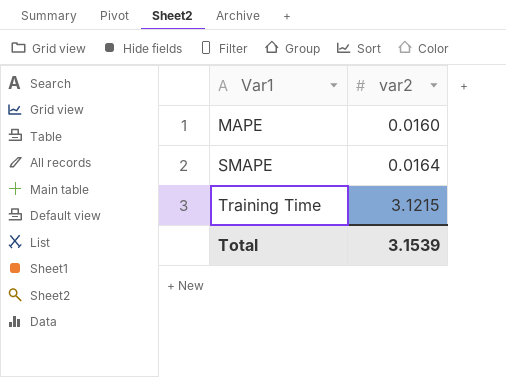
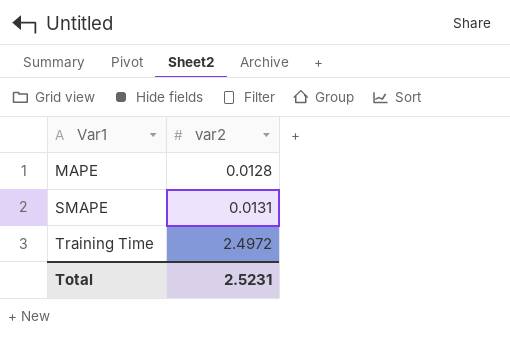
MAPE | var2: 0.0160 -> 0.0128
SMAPE | var2: 0.0164 -> 0.0131
Training Time | var2: 3.1215 -> 2.4972
Total | var2: 3.1539 -> 2.5231

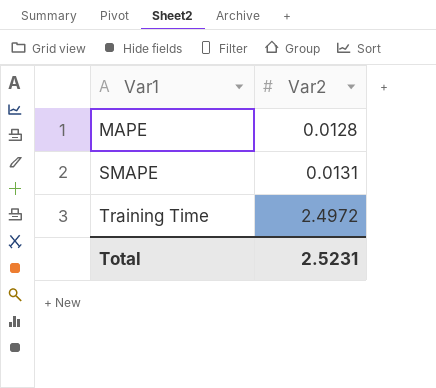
column name: var2 -> Var2

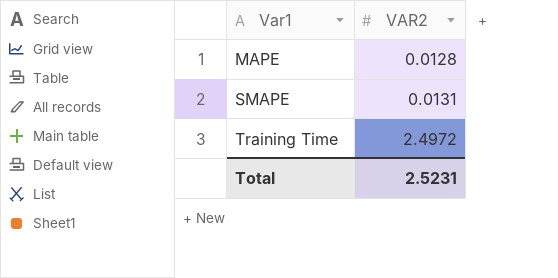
column name: Var2 -> VAR2

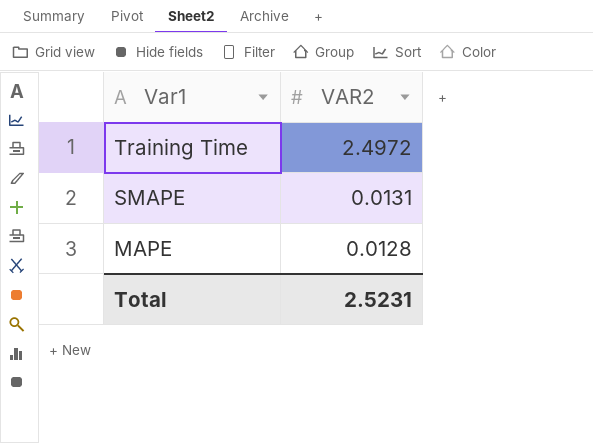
row order: Var1 ascending -> Var1 descending

